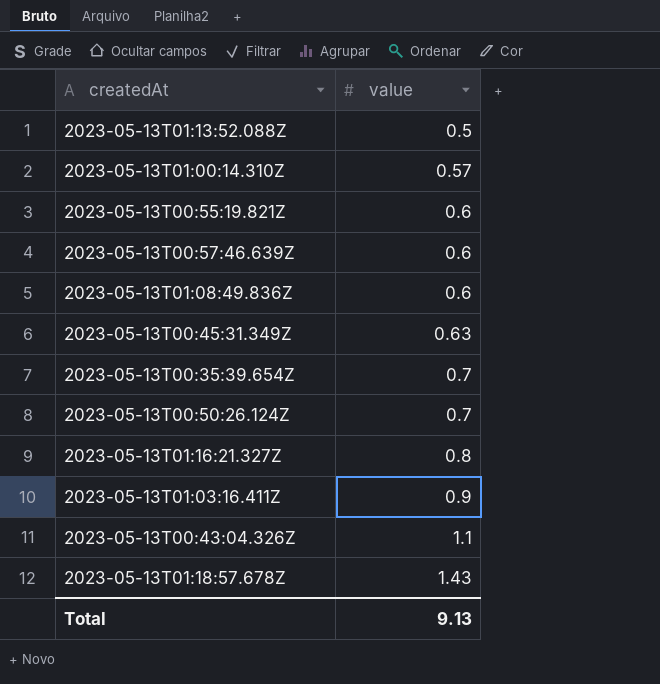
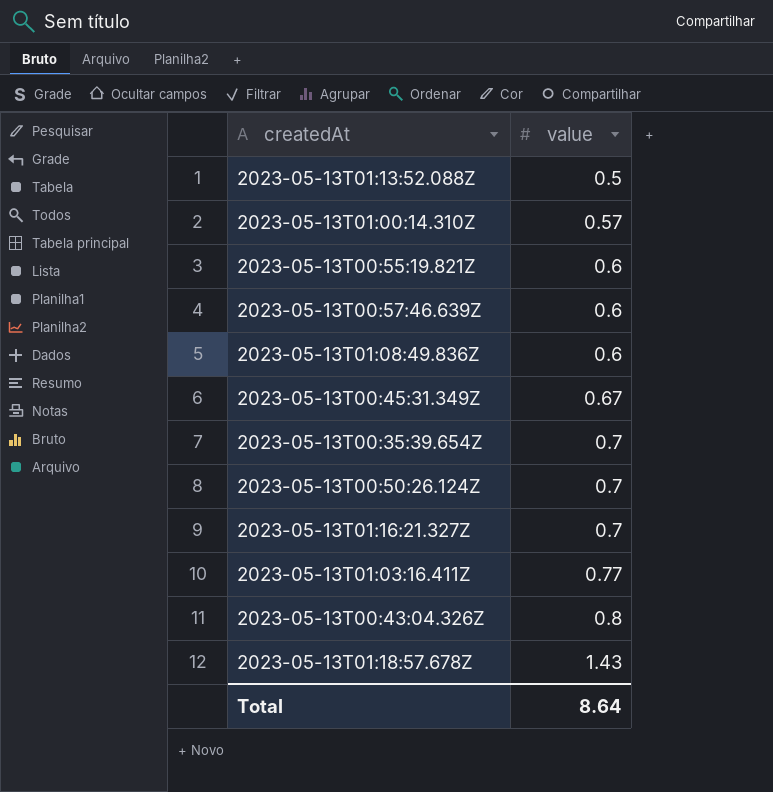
2023-05-13T00:45:31.349Z | value: 0.63 -> 0.67
2023-05-13T01:16:21.327Z | value: 0.8 -> 0.7
2023-05-13T01:03:16.411Z | value: 0.9 -> 0.77
2023-05-13T00:43:04.326Z | value: 1.1 -> 0.8
Total | value: 9.13 -> 8.64

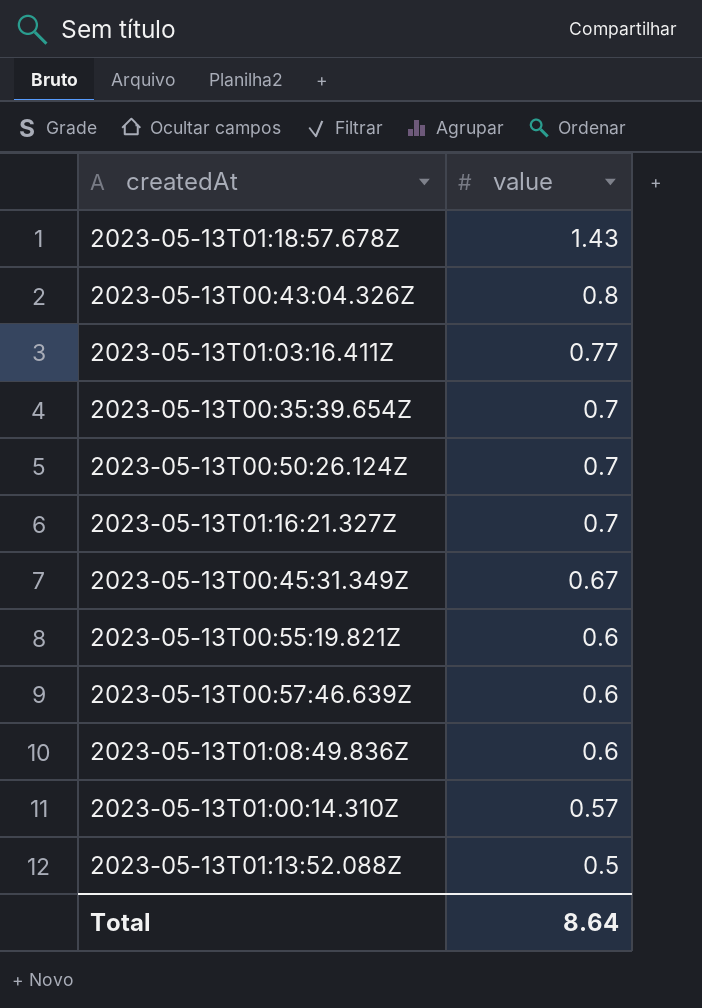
row order: value ascending -> value descending

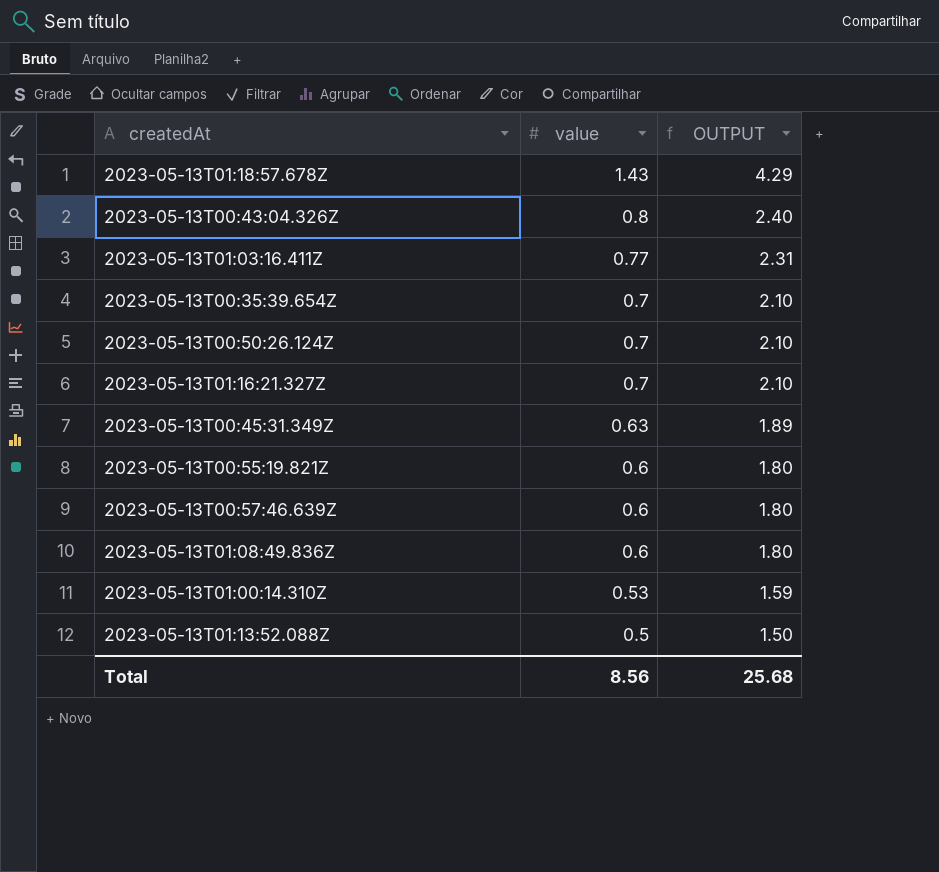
column OUTPUT | formula: none -> [value] * 3
2023-05-13T00:45:31.349Z | value: 0.67 -> 0.63
2023-05-13T01:00:14.310Z | value: 0.57 -> 0.53
Total | value: 8.64 -> 8.56

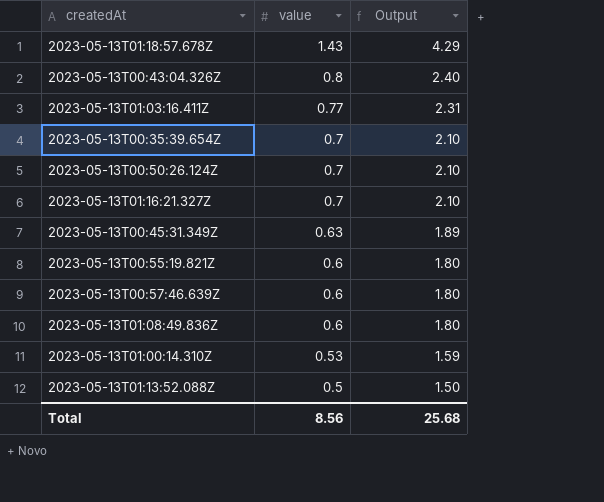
column name: OUTPUT -> Output

